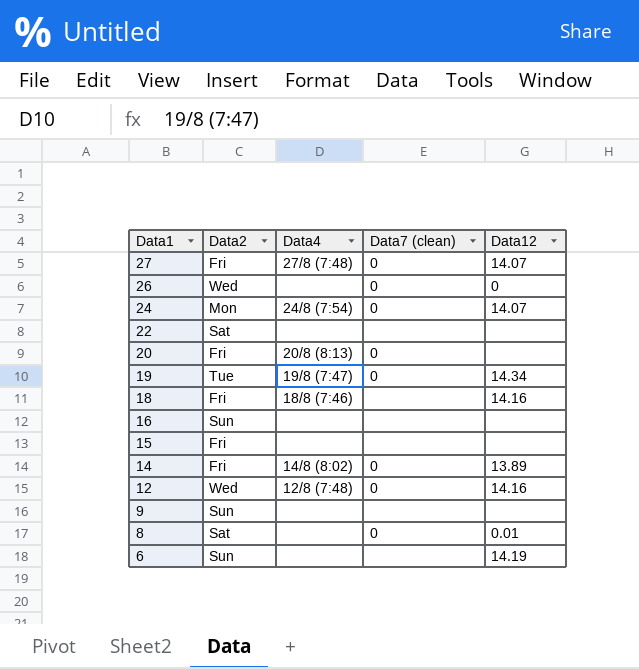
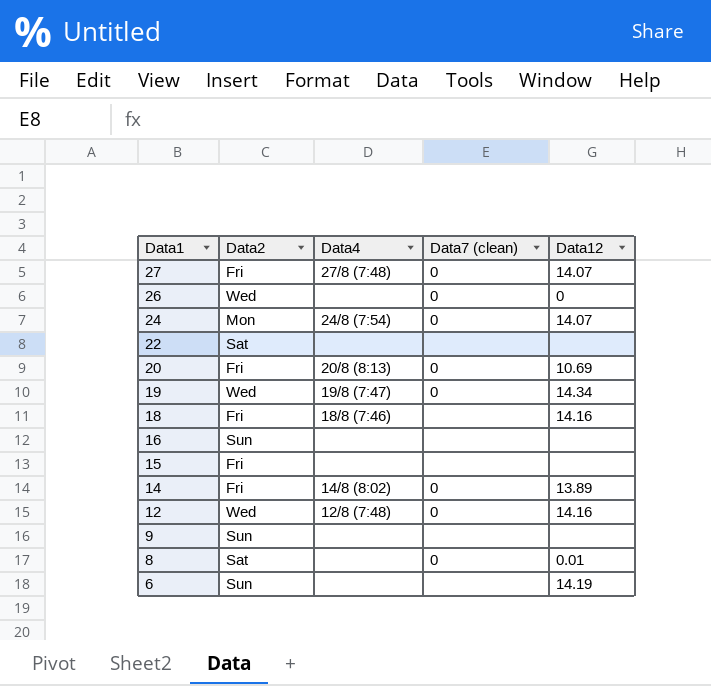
20 | Data12: none -> 10.69
19 | Data2: Tue -> Wed

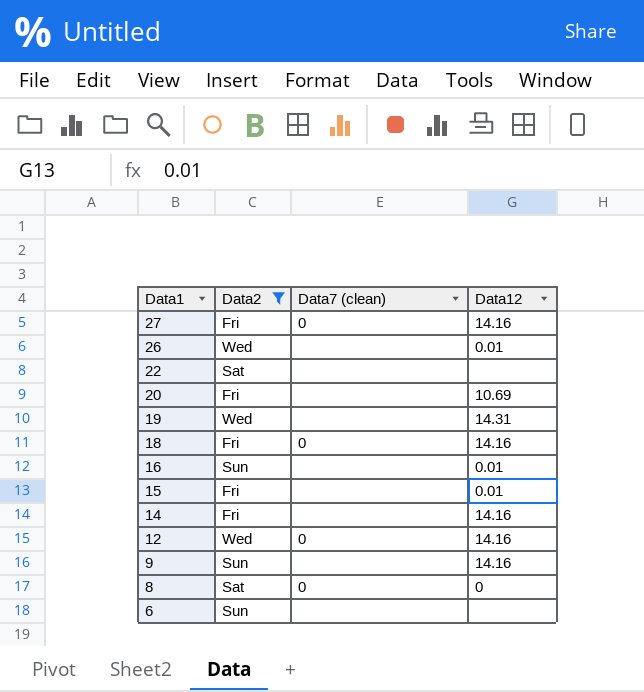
filter: none -> Data2 != Mon
column Data4 | position: 3 -> none
27 | Data12: 14.07 -> 14.16
26 | Data7 (clean): 0 -> none
26 | Data12: 0 -> 0.01
20 | Data7 (clean): 0 -> none
19 | Data7 (clean): 0 -> none
19 | Data12: 14.34 -> 14.31
18 | Data7 (clean): none -> 0
16 | Data12: none -> 0.01
15 | Data12: none -> 0.01
14 | Data7 (clean): 0 -> none
14 | Data12: 13.89 -> 14.16
9 | Data12: none -> 14.16
8 | Data12: 0.01 -> 0
6 | Data12: 14.19 -> none

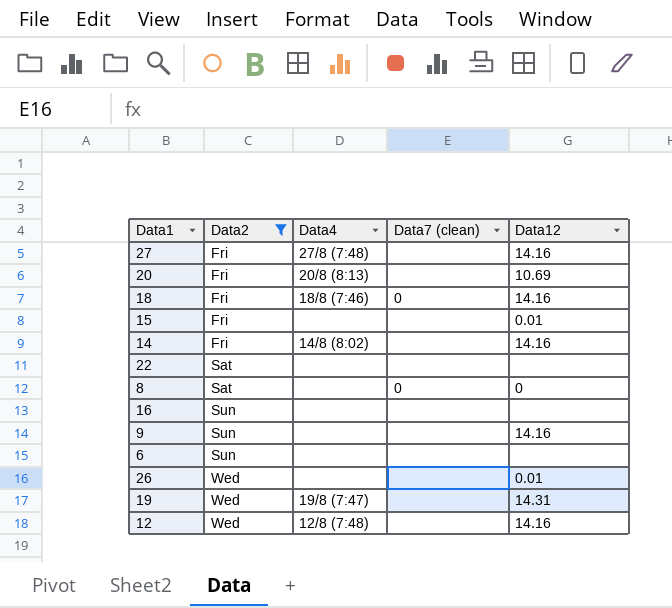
row order: Data1 descending -> Data2 ascending
column Data4 | position: none -> 3
27 | Data7 (clean): 0 -> none
16 | Data12: 0.01 -> none
12 | Data7 (clean): 0 -> none

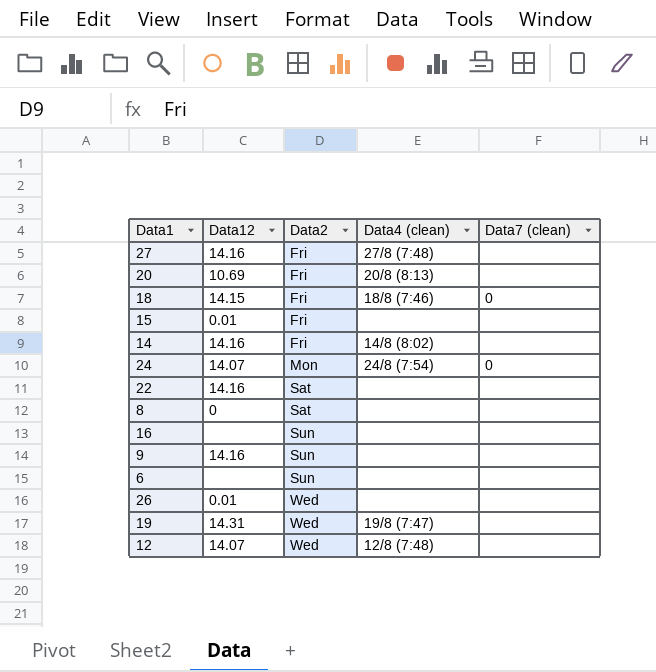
filter: Data2 != Mon -> none
column Data12 | position: 5 -> 2
column name: Data4 -> Data4 (clean)
18 | Data12: 14.16 -> 14.15
22 | Data12: none -> 14.16
8 | Data7 (clean): 0 -> none
12 | Data12: 14.16 -> 14.07

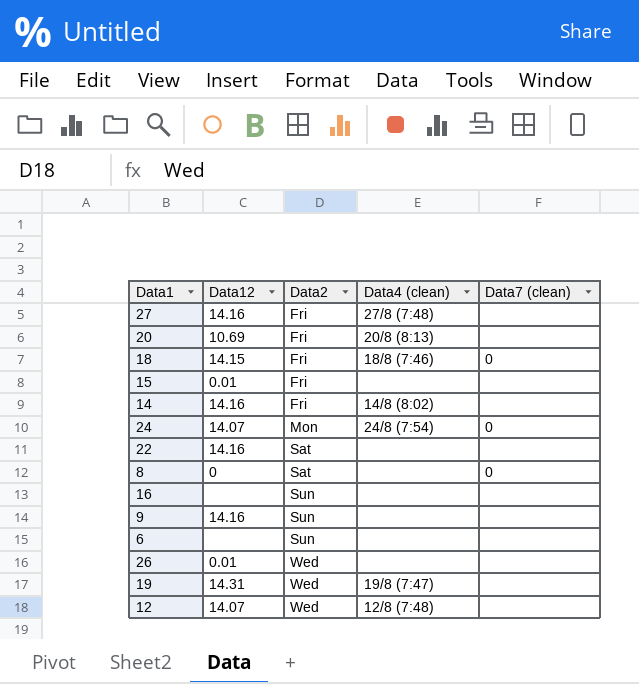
8 | Data7 (clean): none -> 0

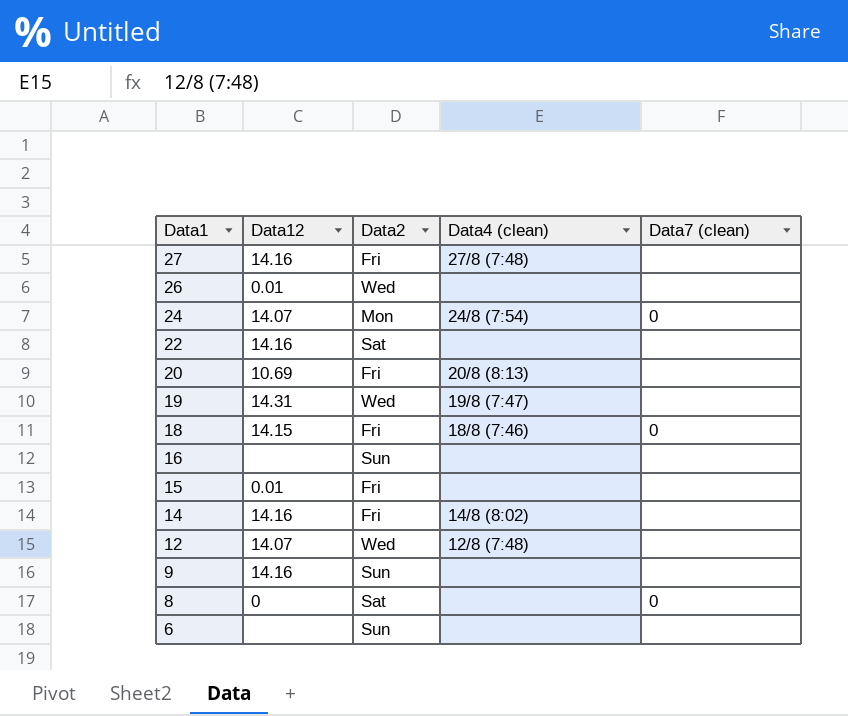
row order: Data2 ascending -> Data1 descending

